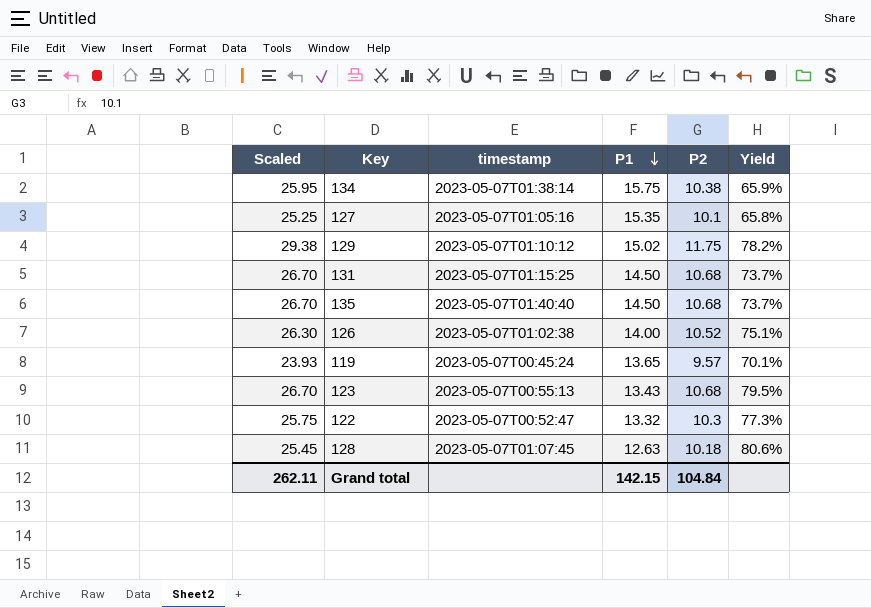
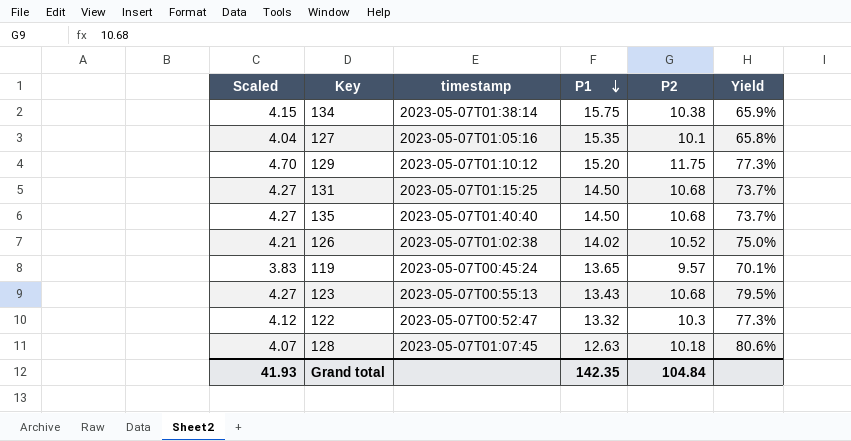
column Scaled | formula: [P2] * 2.5 -> [P2] * 0.4
129 | P1: 15.02 -> 15.20
129 | Yield: 78.2% -> 77.3%
126 | P1: 14.00 -> 14.02
126 | Yield: 75.1% -> 75.0%
Grand total | Scaled: 262.11 -> 41.93
Grand total | P1: 142.15 -> 142.35

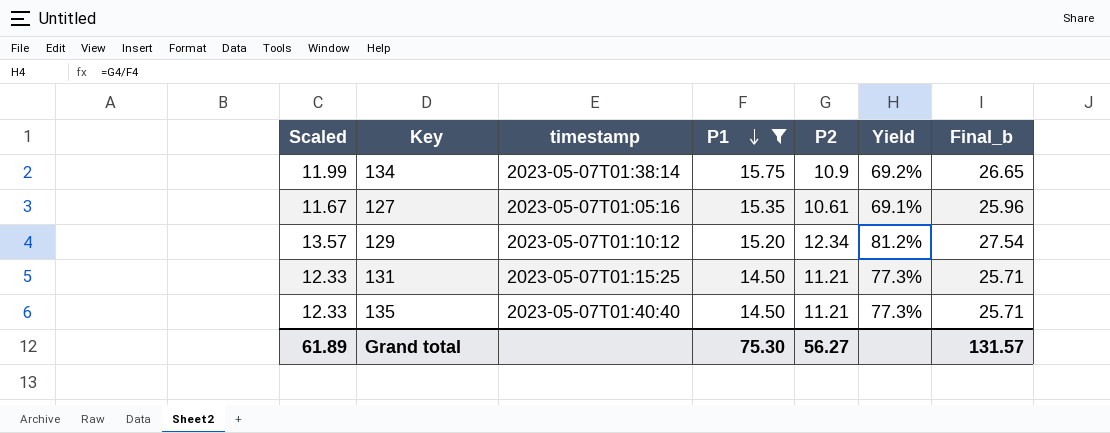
filter: none -> P1 >= 14.50
column Scaled | formula: [P2] * 0.4 -> [P2] * 1.1
column Final_b | formula: none -> [P1] + [P2]
134 | P2: 10.38 -> 10.9
134 | Yield: 65.9% -> 69.2%
127 | P2: 10.1 -> 10.61
127 | Yield: 65.8% -> 69.1%
129 | P2: 11.75 -> 12.34
129 | Yield: 77.3% -> 81.2%
131 | P2: 10.68 -> 11.21
131 | Yield: 73.7% -> 77.3%
135 | P2: 10.68 -> 11.21
135 | Yield: 73.7% -> 77.3%
Grand total | Scaled: 41.93 -> 61.89
Grand total | P1: 142.35 -> 75.30
Grand total | P2: 104.84 -> 56.27

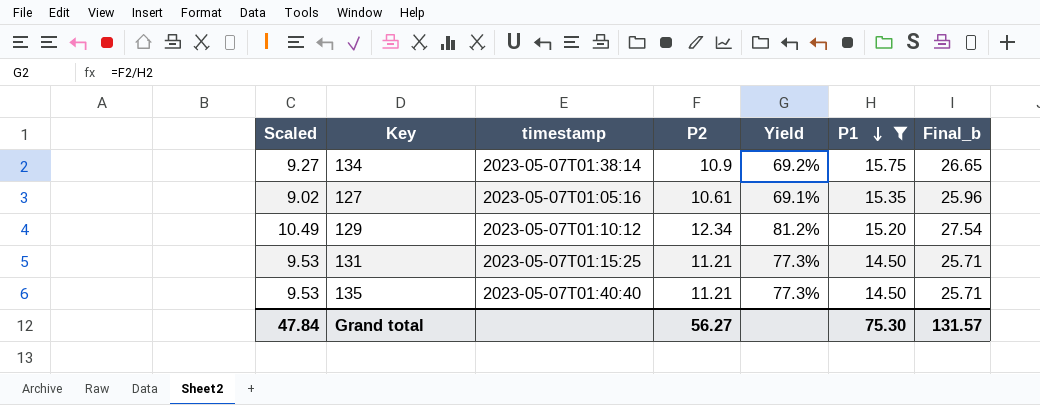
column Scaled | formula: [P2] * 1.1 -> [P2] * 0.85
column P1 | position: 4 -> 6
Grand total | Scaled: 61.89 -> 47.84

